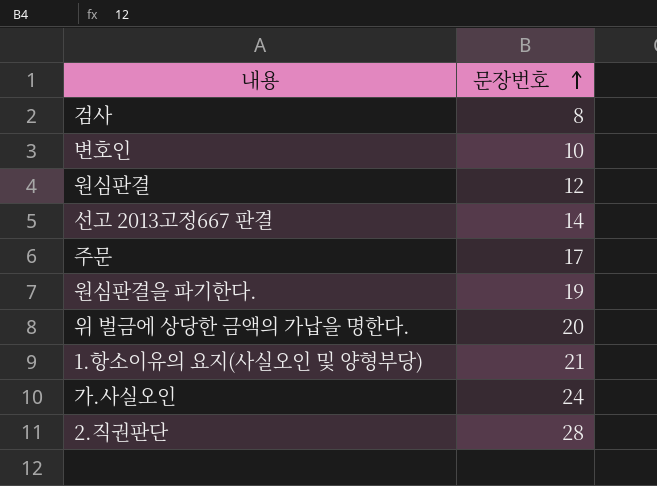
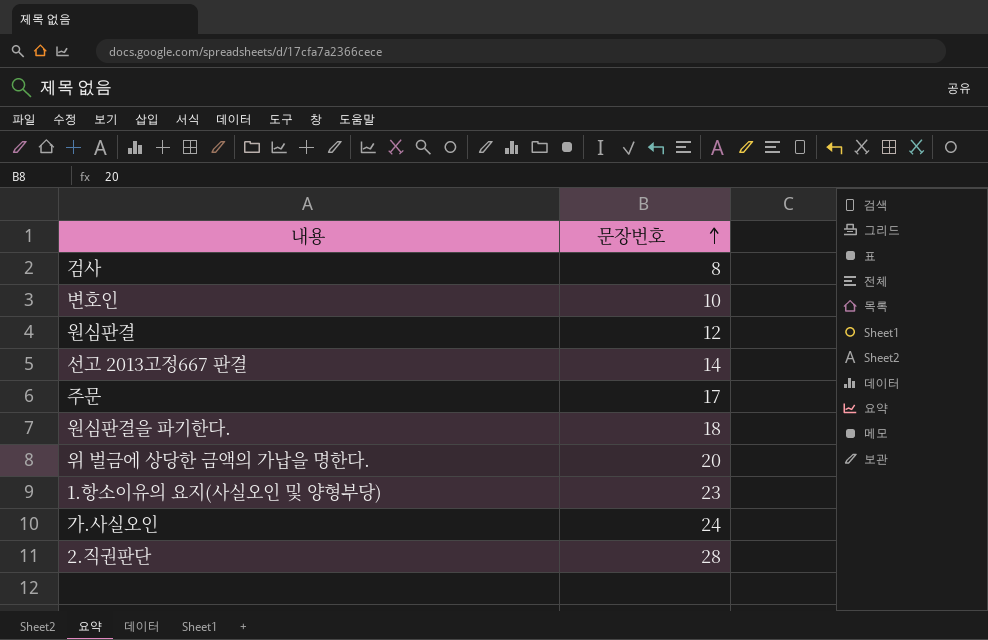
원심판결을 파기한다. | 문장번호: 19 -> 18
1.항소이유의 요지(사실오인 및 양형부당) | 문장번호: 21 -> 23

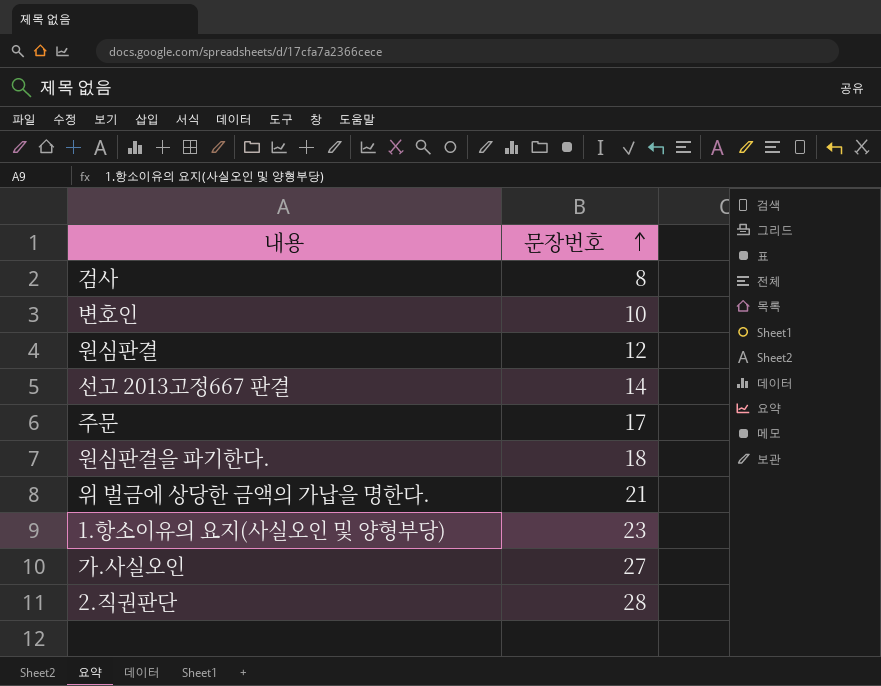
위 벌금에 상당한 금액의 가납을 명한다. | 문장번호: 20 -> 21
가.사실오인 | 문장번호: 24 -> 27

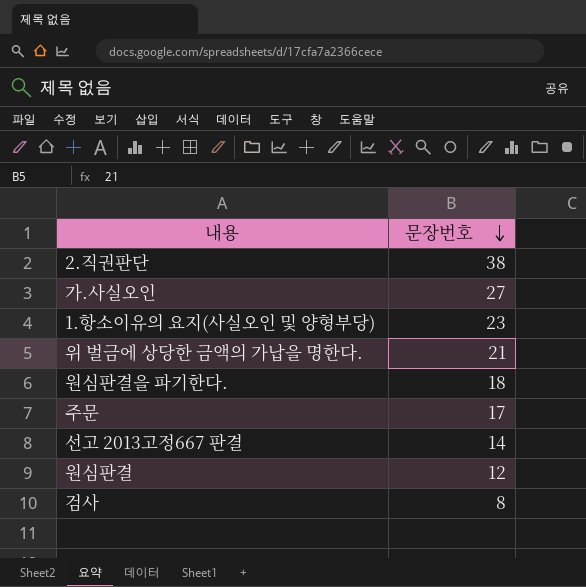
row order: 문장번호 ascending -> 문장번호 descending
row 변호인: 10 -> none
2.직권판단 | 문장번호: 28 -> 38

